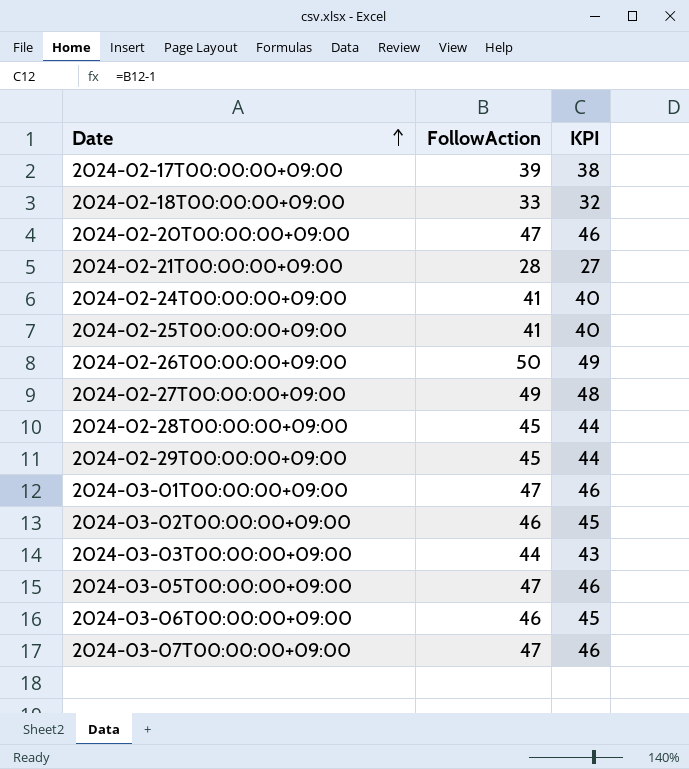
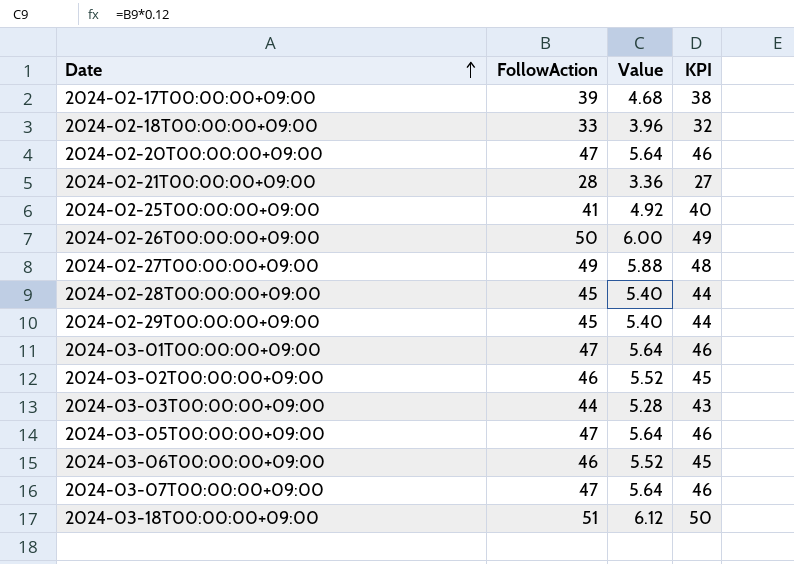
column Value | formula: none -> [FollowAction] * 0.12
row 2024-02-24T00:00:00+09:00: 41 | 40 -> none
row 2024-03-18T00:00:00+09:00: none -> 51 | 6.12 | 50

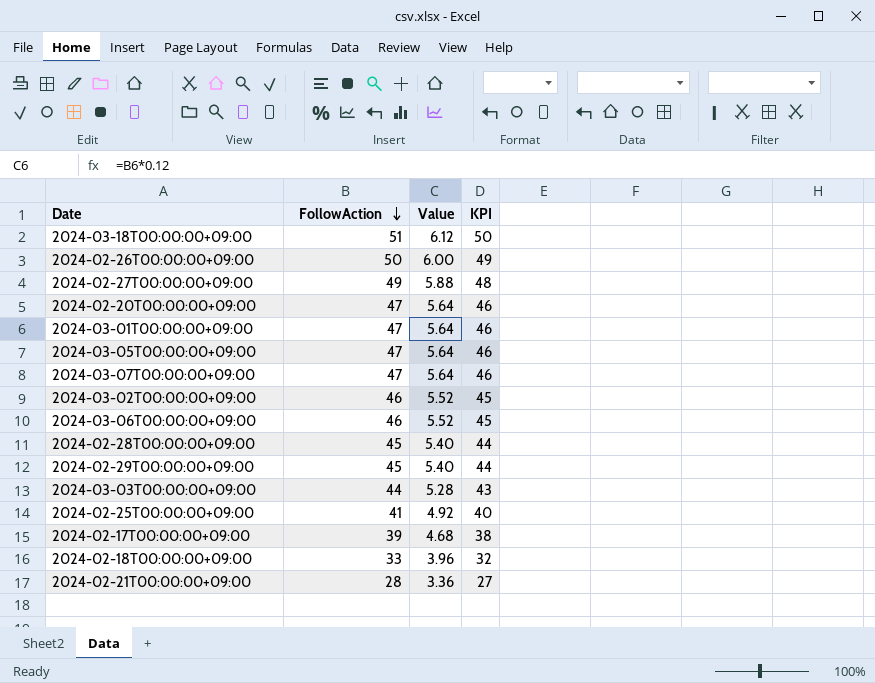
row order: Date ascending -> FollowAction descending

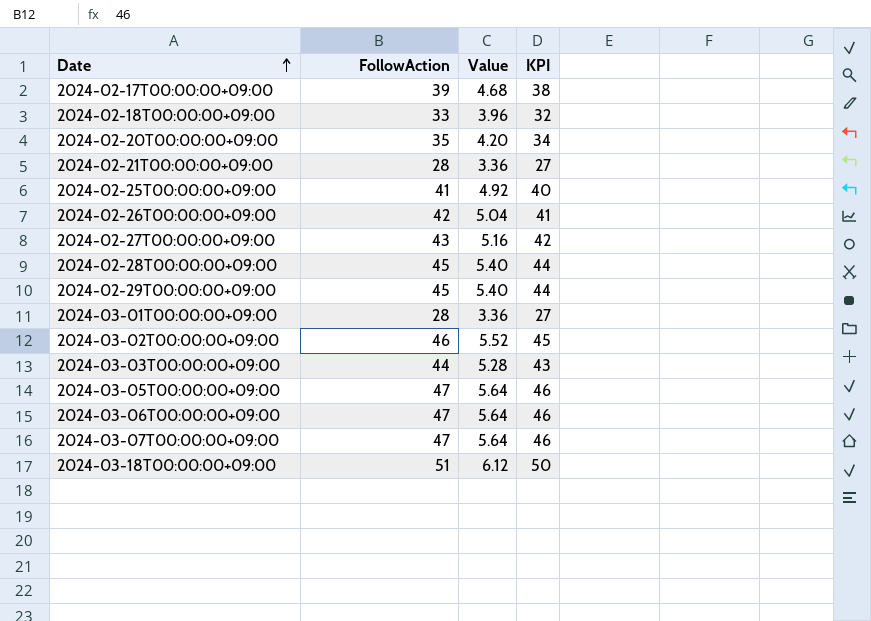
row order: FollowAction descending -> Date ascending
2024-02-20T00:00:00+09:00 | FollowAction: 47 -> 35
2024-02-20T00:00:00+09:00 | Value: 5.64 -> 4.20
2024-02-20T00:00:00+09:00 | KPI: 46 -> 34
2024-02-26T00:00:00+09:00 | FollowAction: 50 -> 42
2024-02-26T00:00:00+09:00 | Value: 6.00 -> 5.04
2024-02-26T00:00:00+09:00 | KPI: 49 -> 41
2024-02-27T00:00:00+09:00 | FollowAction: 49 -> 43
2024-02-27T00:00:00+09:00 | Value: 5.88 -> 5.16
2024-02-27T00:00:00+09:00 | KPI: 48 -> 42
2024-03-01T00:00:00+09:00 | FollowAction: 47 -> 28
2024-03-01T00:00:00+09:00 | Value: 5.64 -> 3.36
2024-03-01T00:00:00+09:00 | KPI: 46 -> 27
2024-03-06T00:00:00+09:00 | FollowAction: 46 -> 47
2024-03-06T00:00:00+09:00 | Value: 5.52 -> 5.64
2024-03-06T00:00:00+09:00 | KPI: 45 -> 46

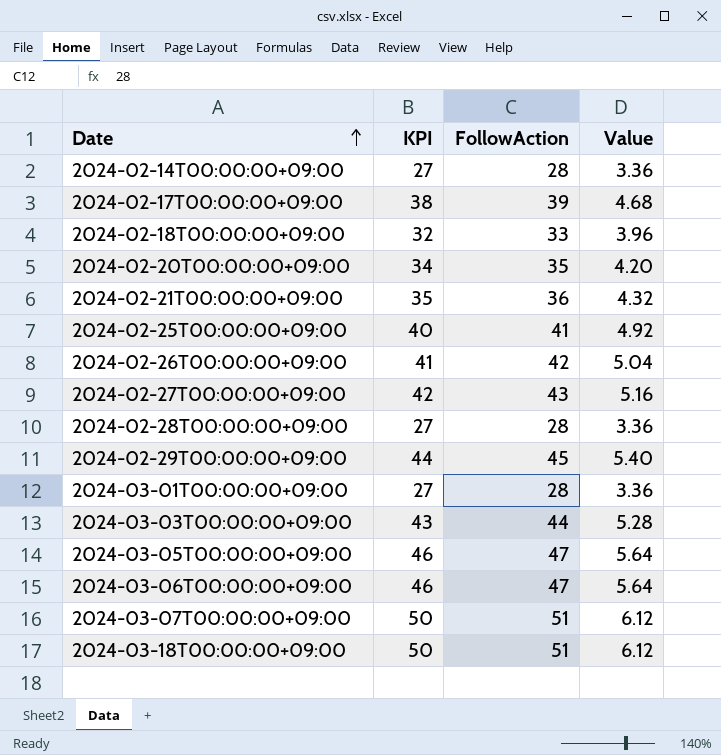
column KPI | position: 4 -> 2
row 2024-03-02T00:00:00+09:00: 46 | 5.52 | 45 -> none
row 2024-02-14T00:00:00+09:00: none -> 27 | 28 | 3.36
2024-02-21T00:00:00+09:00 | KPI: 27 -> 35
2024-02-21T00:00:00+09:00 | FollowAction: 28 -> 36
2024-02-21T00:00:00+09:00 | Value: 3.36 -> 4.32
2024-02-28T00:00:00+09:00 | KPI: 44 -> 27
2024-02-28T00:00:00+09:00 | FollowAction: 45 -> 28
2024-02-28T00:00:00+09:00 | Value: 5.40 -> 3.36
2024-03-07T00:00:00+09:00 | KPI: 46 -> 50
2024-03-07T00:00:00+09:00 | FollowAction: 47 -> 51
2024-03-07T00:00:00+09:00 | Value: 5.64 -> 6.12

